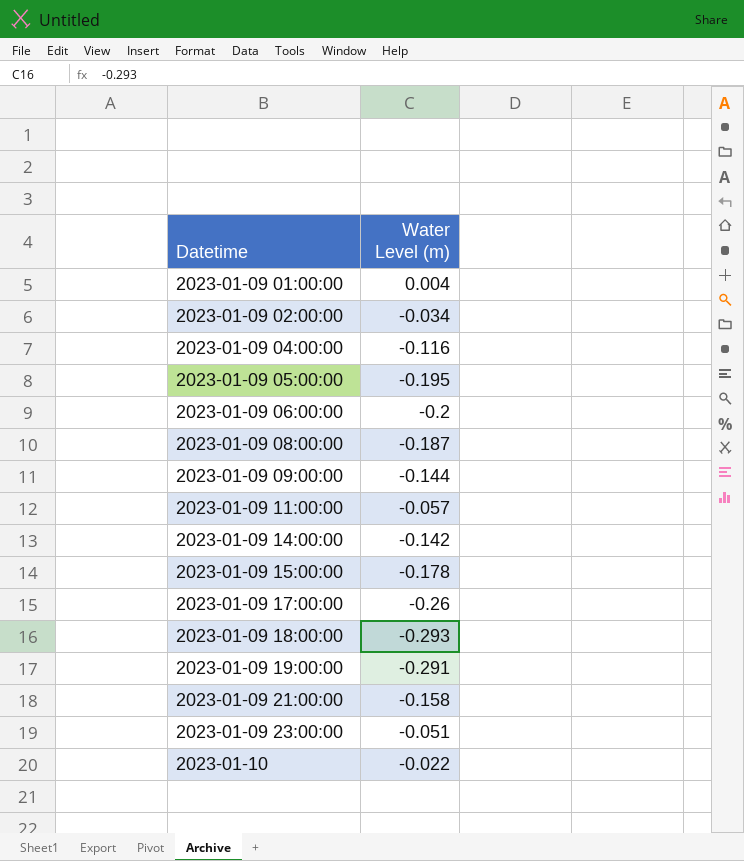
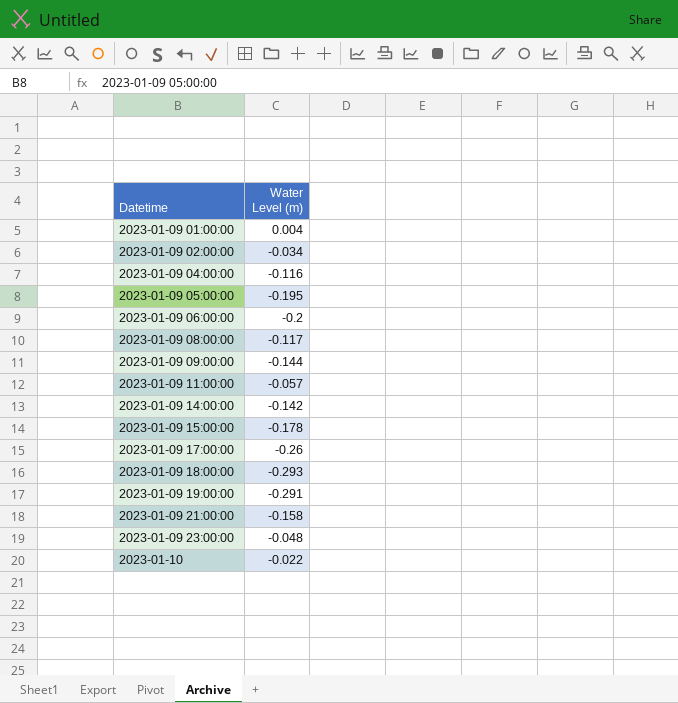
2023-01-09 08:00:00 | Water Level (m): -0.187 -> -0.117
2023-01-09 23:00:00 | Water Level (m): -0.051 -> -0.048

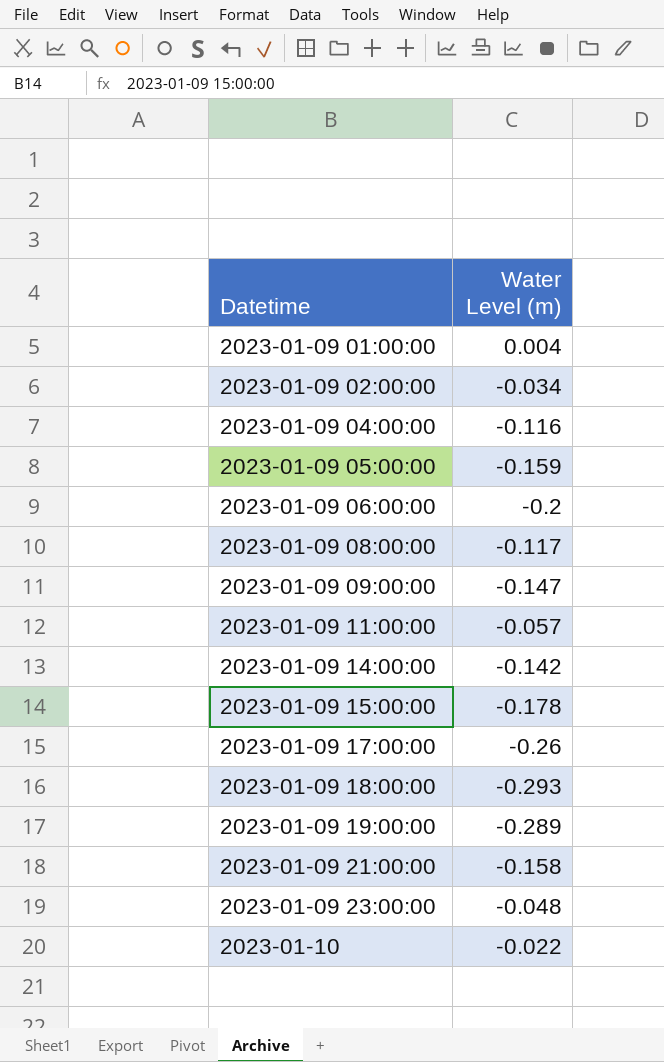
2023-01-09 05:00:00 | Water Level (m): -0.195 -> -0.159
2023-01-09 09:00:00 | Water Level (m): -0.144 -> -0.147
2023-01-09 19:00:00 | Water Level (m): -0.291 -> -0.289

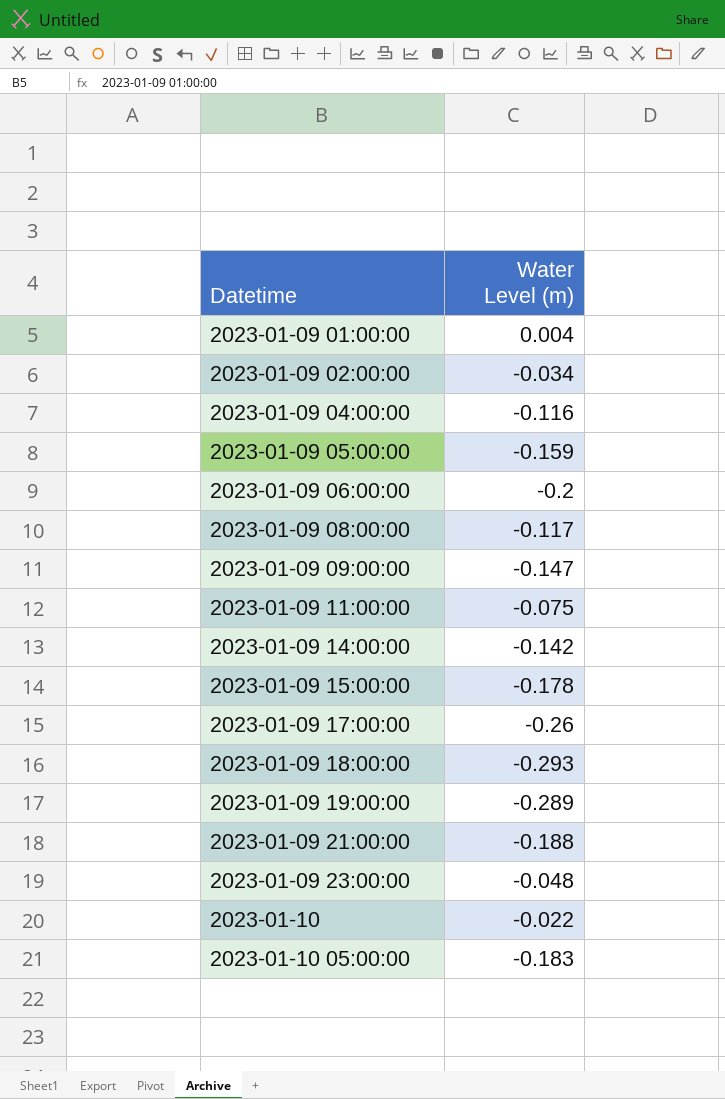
2023-01-09 11:00:00 | Water Level (m): -0.057 -> -0.075
2023-01-09 21:00:00 | Water Level (m): -0.158 -> -0.188
row 2023-01-10 05:00:00: none -> -0.183

